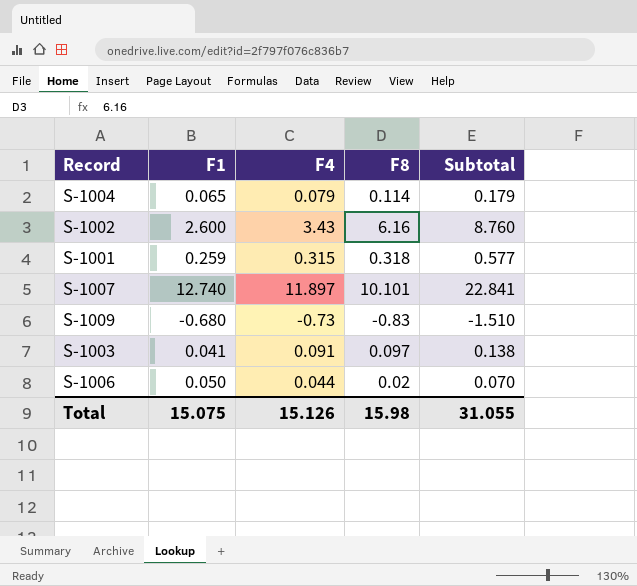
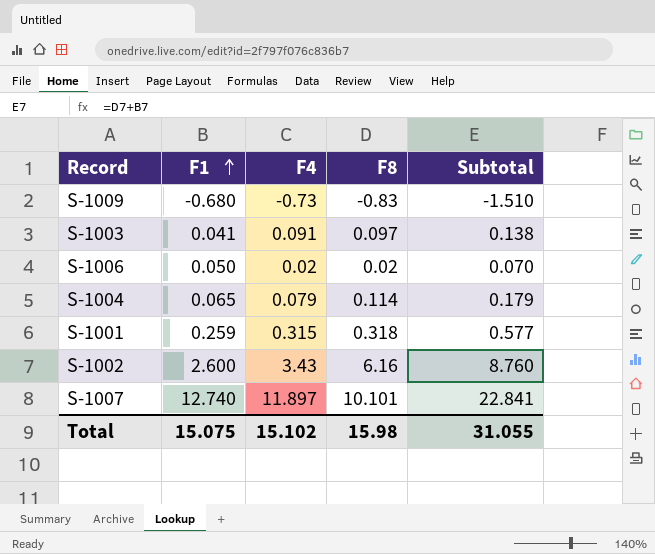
row order: none -> F1 ascending
S-1006 | F4: 0.044 -> 0.02
Total | F4: 15.126 -> 15.102

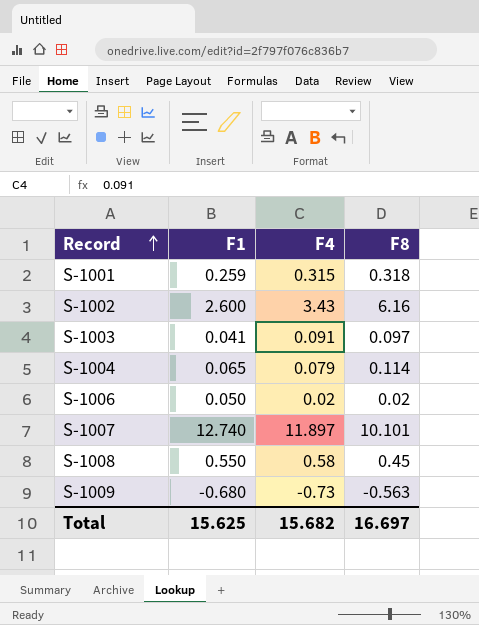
row order: F1 ascending -> Record ascending
column Subtotal | formula: [F1] + [F8] -> none
row S-1008: none -> 0.550 | 0.58 | 0.45
S-1009 | F8: -0.83 -> -0.563
Total | F1: 15.075 -> 15.625
Total | F4: 15.102 -> 15.682
Total | F8: 15.98 -> 16.697

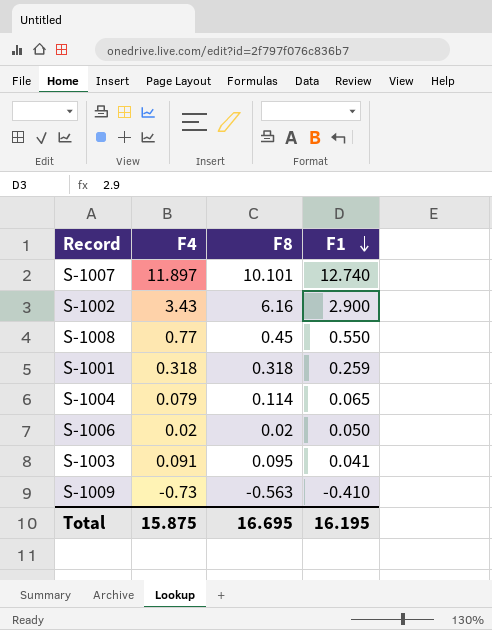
row order: Record ascending -> F1 descending
column F1 | position: 2 -> 4
S-1002 | F1: 2.600 -> 2.900
S-1008 | F4: 0.58 -> 0.77
S-1001 | F4: 0.315 -> 0.318
S-1003 | F8: 0.097 -> 0.095
S-1009 | F1: -0.680 -> -0.410
Total | F4: 15.682 -> 15.875
Total | F8: 16.697 -> 16.695
Total | F1: 15.625 -> 16.195

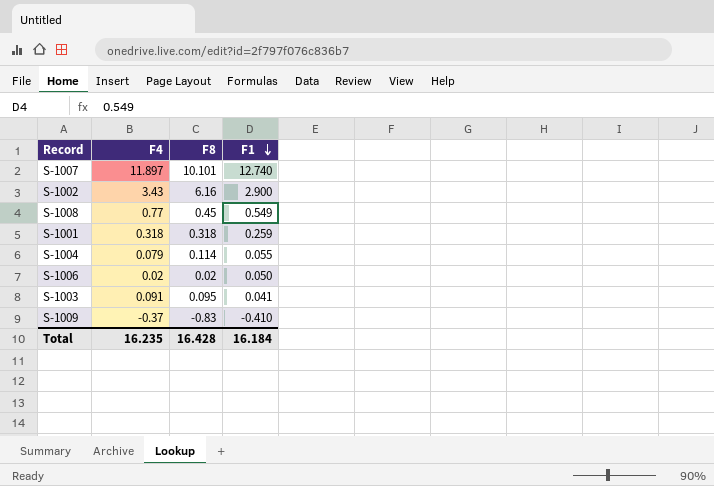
S-1008 | F1: 0.550 -> 0.549
S-1004 | F1: 0.065 -> 0.055
S-1009 | F4: -0.73 -> -0.37
S-1009 | F8: -0.563 -> -0.83
Total | F4: 15.875 -> 16.235
Total | F8: 16.695 -> 16.428
Total | F1: 16.195 -> 16.184

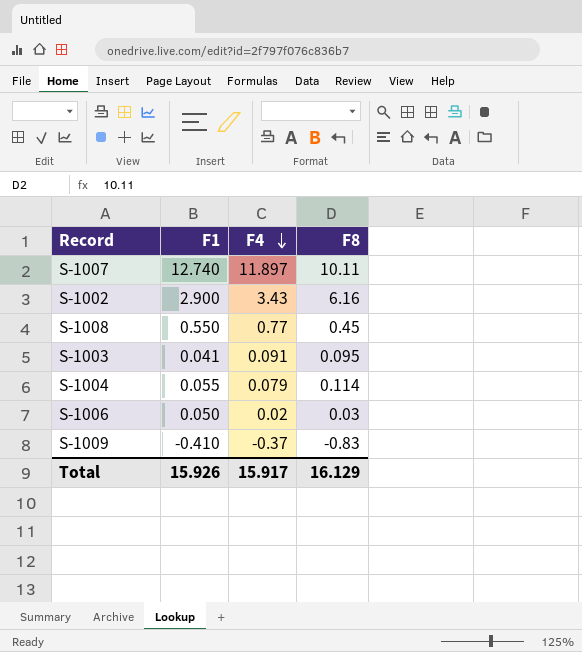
row order: F1 descending -> F4 descending
column F1 | position: 4 -> 2
row S-1001: 0.318 | 0.318 | 0.259 -> none
S-1007 | F8: 10.101 -> 10.11
S-1008 | F1: 0.549 -> 0.550
S-1006 | F8: 0.02 -> 0.03
Total | F1: 16.184 -> 15.926
Total | F4: 16.235 -> 15.917
Total | F8: 16.428 -> 16.129

